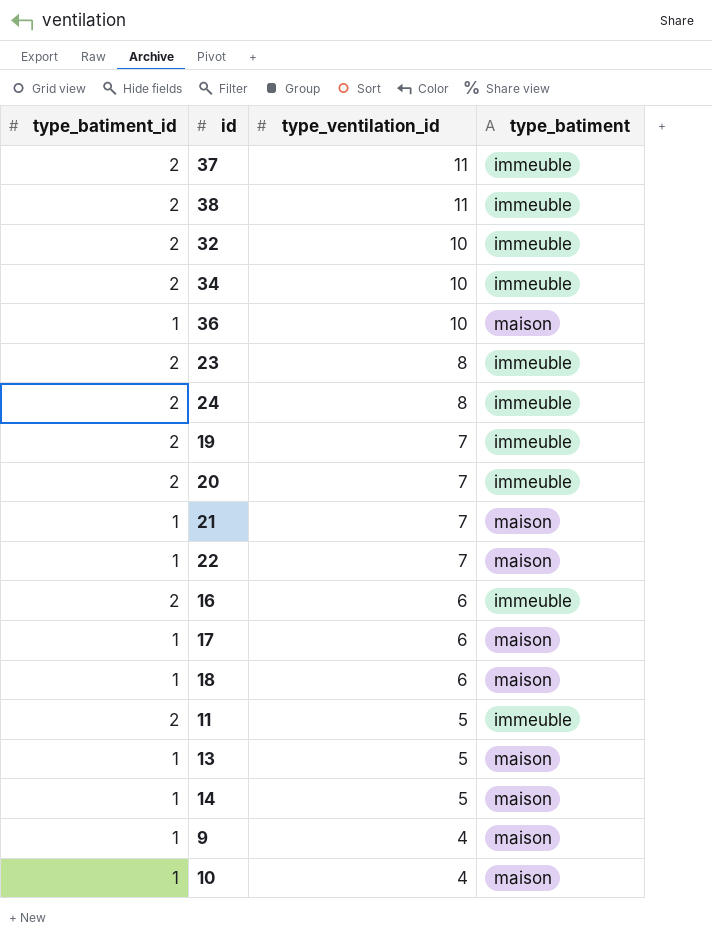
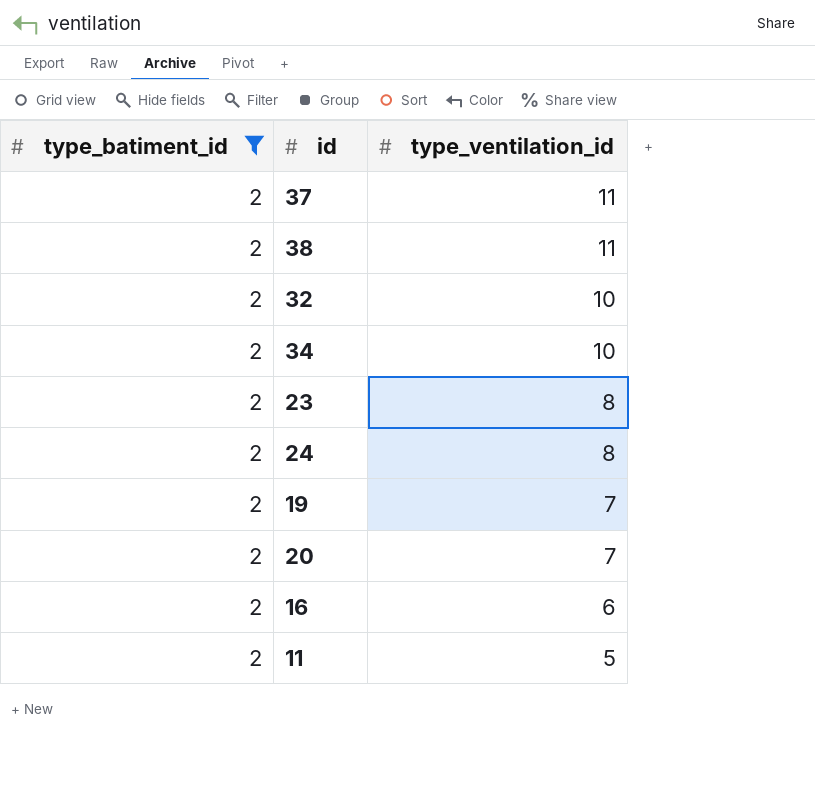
filter: none -> type_batiment_id = 2
column type_batiment | position: 4 -> none

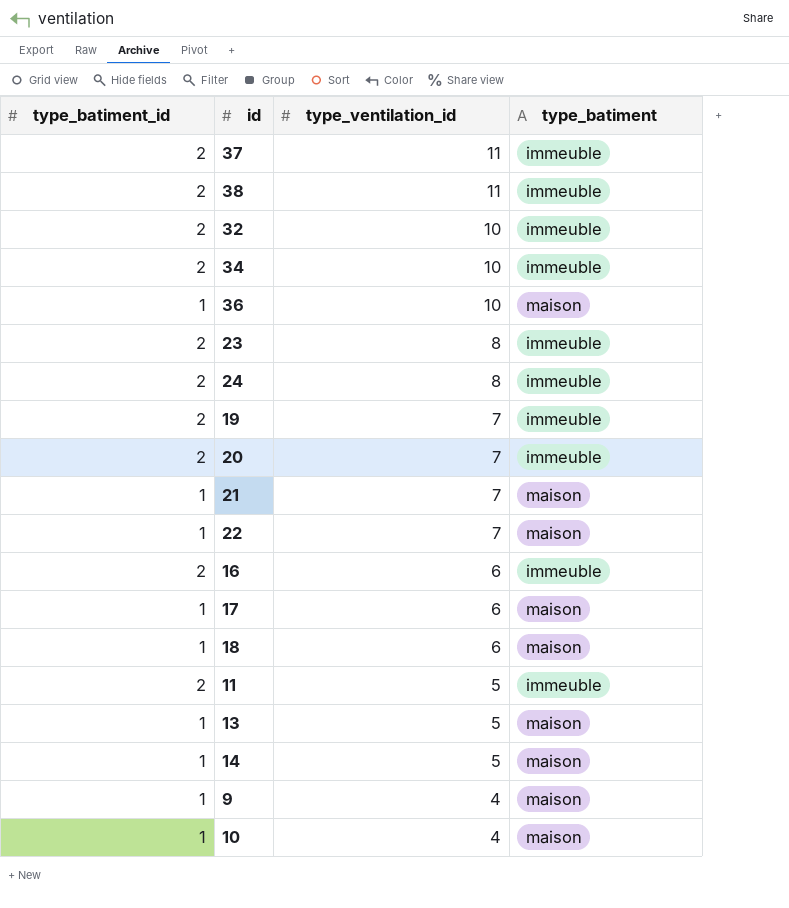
filter: type_batiment_id = 2 -> none
column type_batiment | position: none -> 4

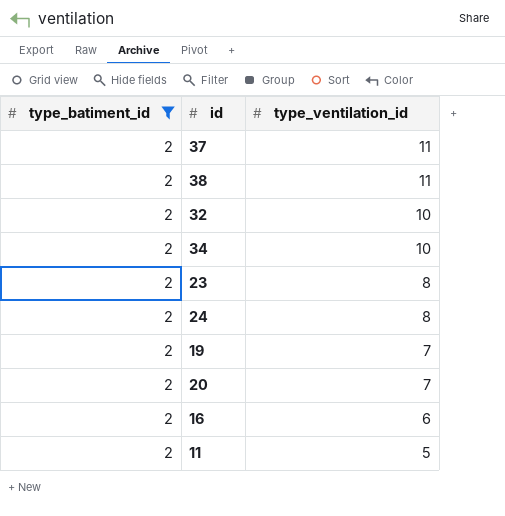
filter: none -> type_batiment_id = 2
column type_batiment | position: 4 -> none

